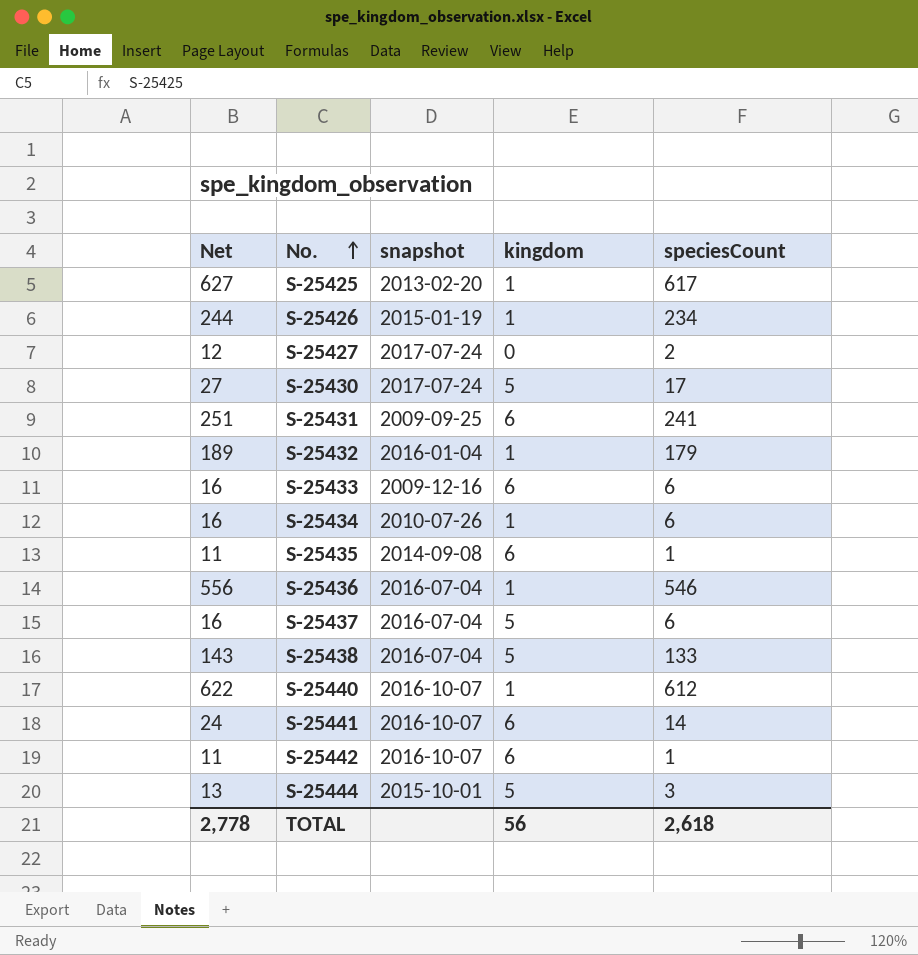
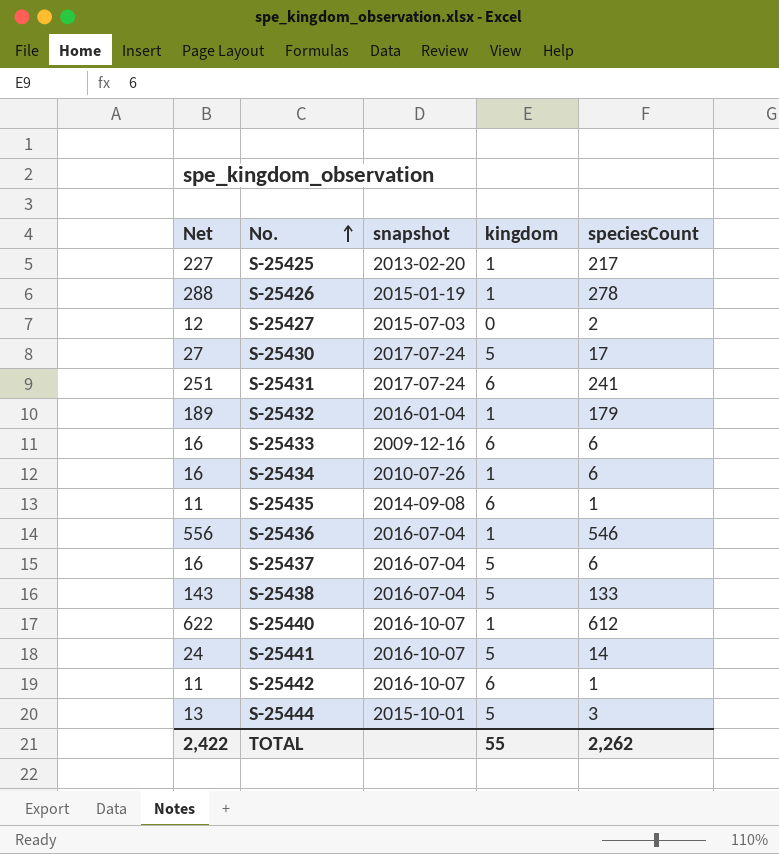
S-25425 | Net: 627 -> 227
S-25425 | speciesCount: 617 -> 217
S-25426 | Net: 244 -> 288
S-25426 | speciesCount: 234 -> 278
S-25427 | snapshot: 2017-07-24 -> 2015-07-03
S-25431 | snapshot: 2009-09-25 -> 2017-07-24
S-25441 | kingdom: 6 -> 5
TOTAL | Net: 2,778 -> 2,422
TOTAL | kingdom: 56 -> 55
TOTAL | speciesCount: 2,618 -> 2,262

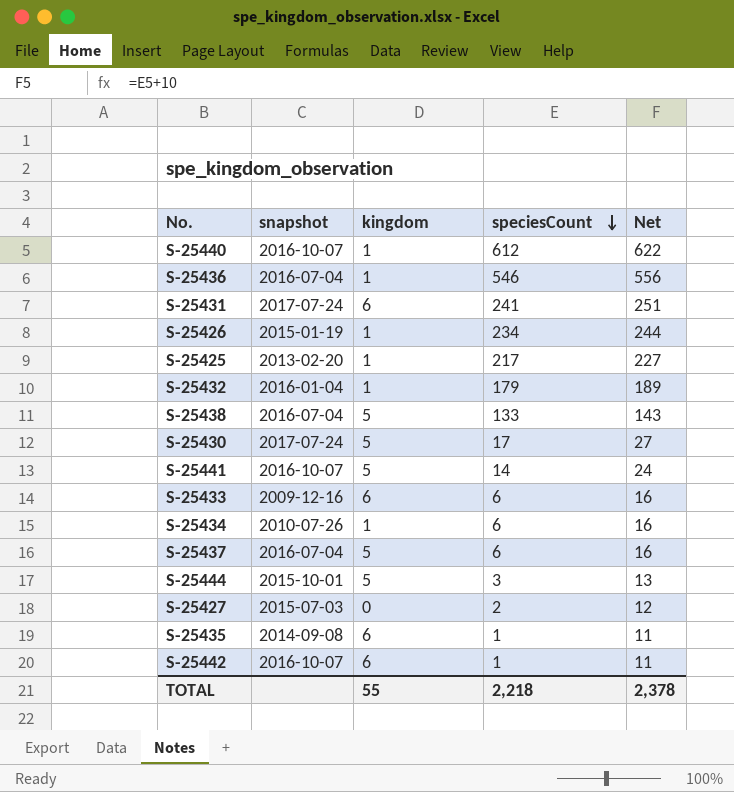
row order: No. ascending -> speciesCount descending
column Net | position: 1 -> 5
S-25426 | speciesCount: 278 -> 234
S-25426 | Net: 288 -> 244
TOTAL | speciesCount: 2,262 -> 2,218
TOTAL | Net: 2,422 -> 2,378

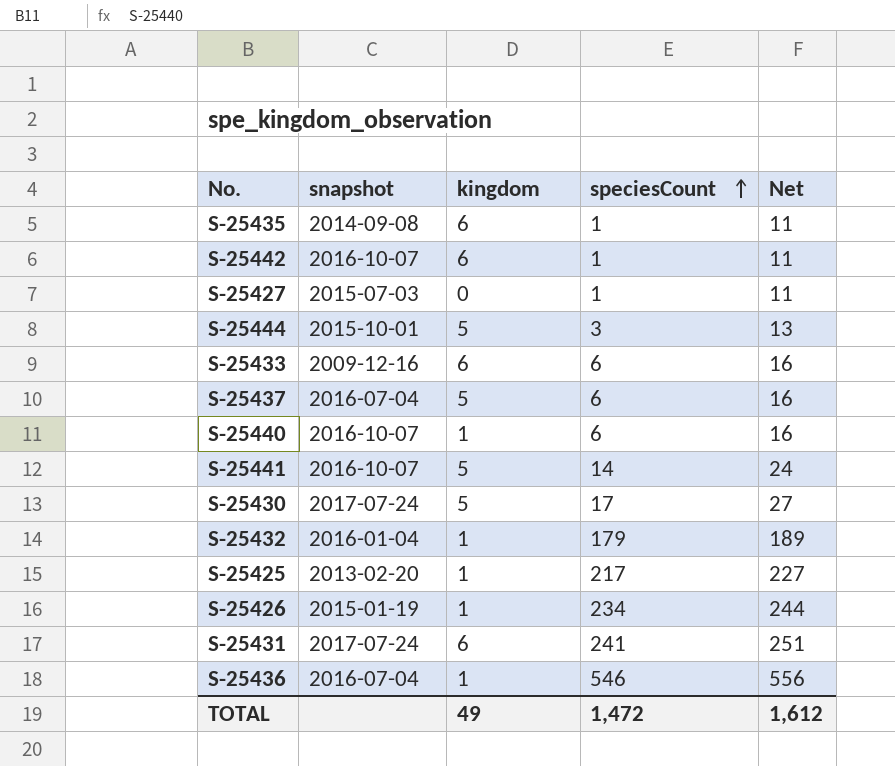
row order: speciesCount descending -> speciesCount ascending
row S-25438: 2016-07-04 | 5 | 133 | 143 -> none
row S-25434: 2010-07-26 | 1 | 6 | 16 -> none
S-25427 | speciesCount: 2 -> 1
S-25427 | Net: 12 -> 11
S-25440 | speciesCount: 612 -> 6
S-25440 | Net: 622 -> 16
TOTAL | kingdom: 55 -> 49
TOTAL | speciesCount: 2,218 -> 1,472
TOTAL | Net: 2,378 -> 1,612

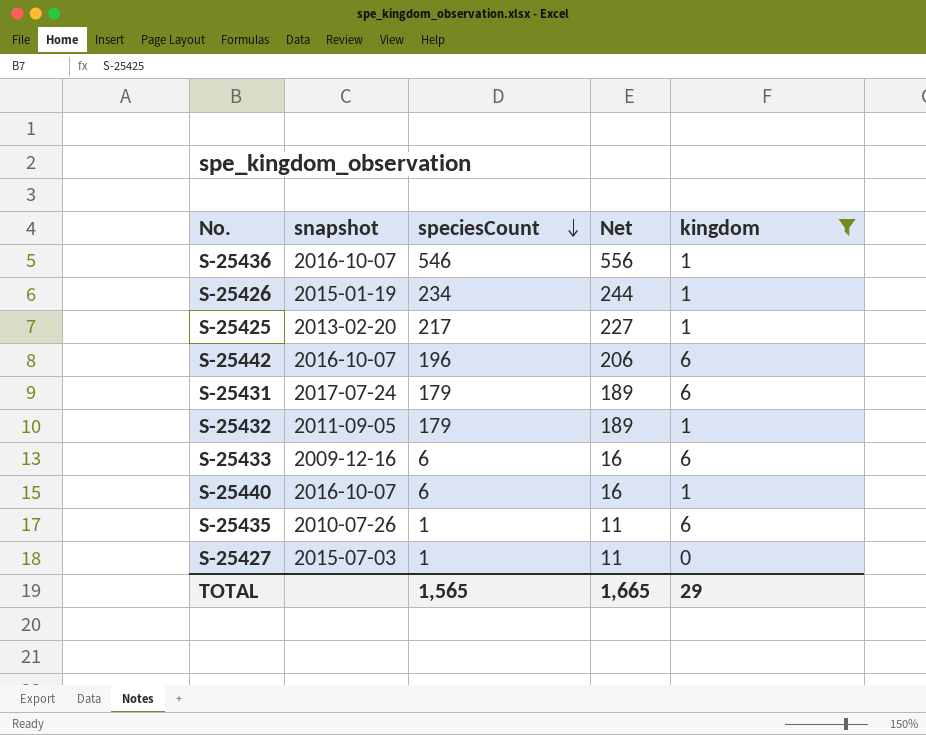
filter: none -> kingdom != 5
row order: speciesCount ascending -> speciesCount descending
column kingdom | position: 3 -> 5
S-25436 | snapshot: 2016-07-04 -> 2016-10-07
S-25442 | speciesCount: 1 -> 196
S-25442 | Net: 11 -> 206
S-25431 | speciesCount: 241 -> 179
S-25431 | Net: 251 -> 189
S-25432 | snapshot: 2016-01-04 -> 2011-09-05
S-25435 | snapshot: 2014-09-08 -> 2010-07-26
TOTAL | speciesCount: 1,472 -> 1,565
TOTAL | Net: 1,612 -> 1,665
TOTAL | kingdom: 49 -> 29

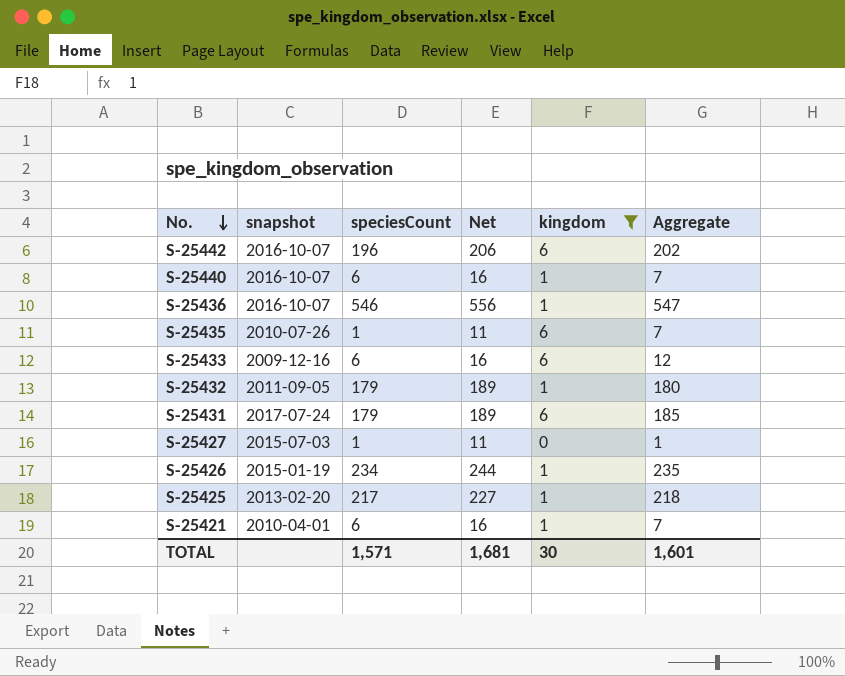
row order: speciesCount descending -> No. descending
column Aggregate | formula: none -> [speciesCount] + [kingdom]
row S-25421: none -> 2010-04-01 | 6 | 16 | 1 | 7
TOTAL | speciesCount: 1,565 -> 1,571
TOTAL | Net: 1,665 -> 1,681
TOTAL | kingdom: 29 -> 30

